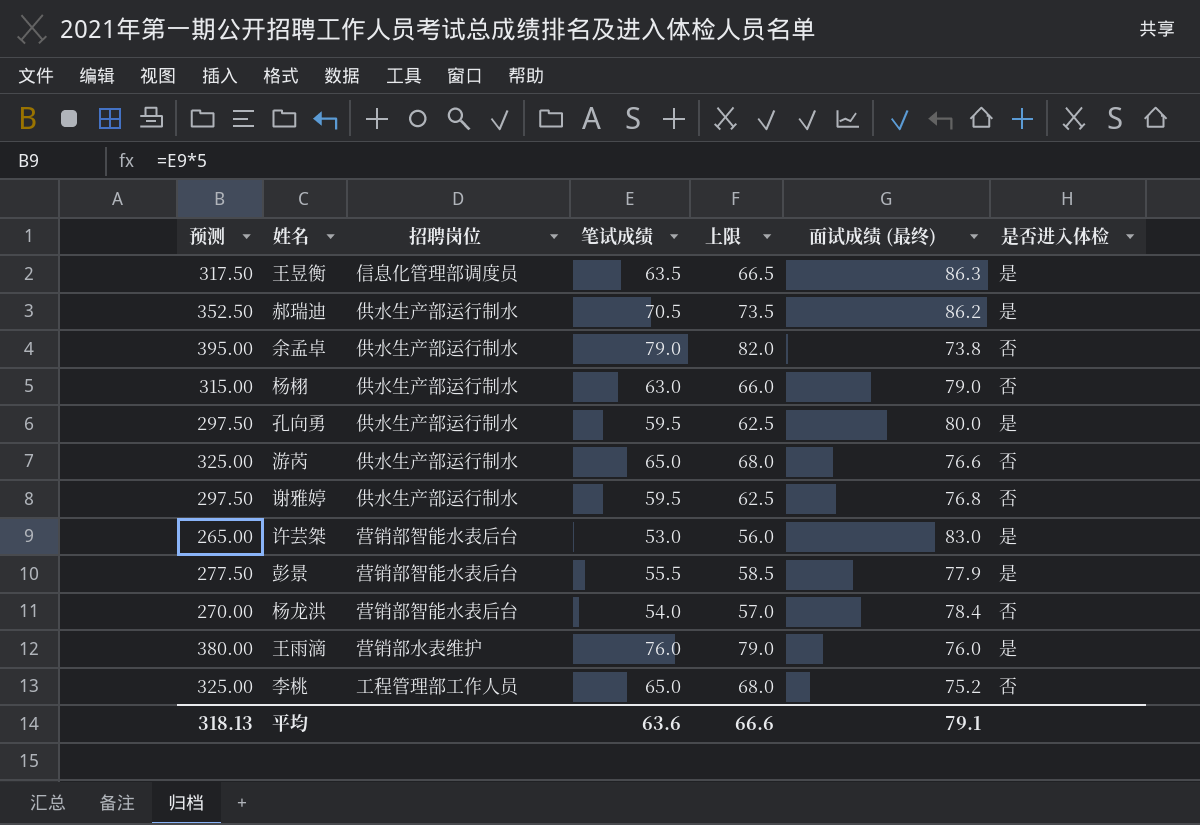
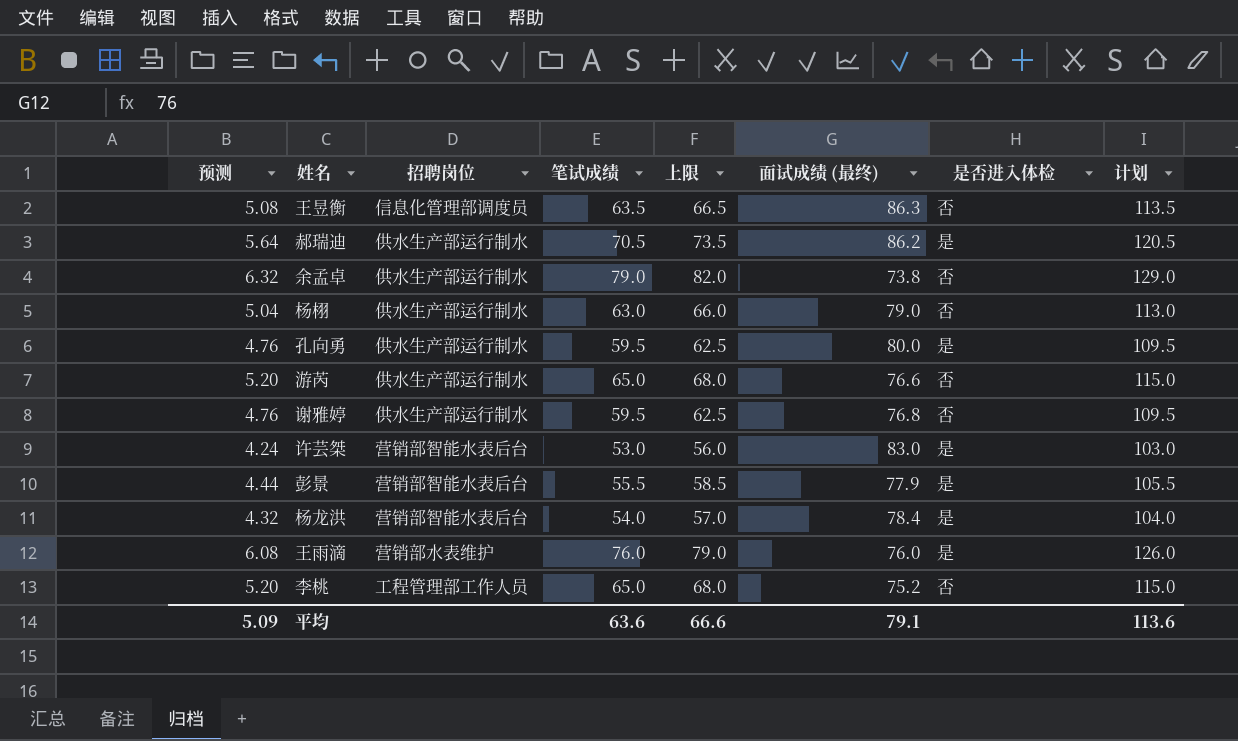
column 预测 | formula: [笔试成绩] * 5 -> [笔试成绩] * 0.08
column 计划 | formula: none -> [笔试成绩] + 50
王昱衡 | 是否进入体检: 是 -> 否
杨龙洪 | 是否进入体检: 否 -> 是
平均 | 预测: 318.13 -> 5.09

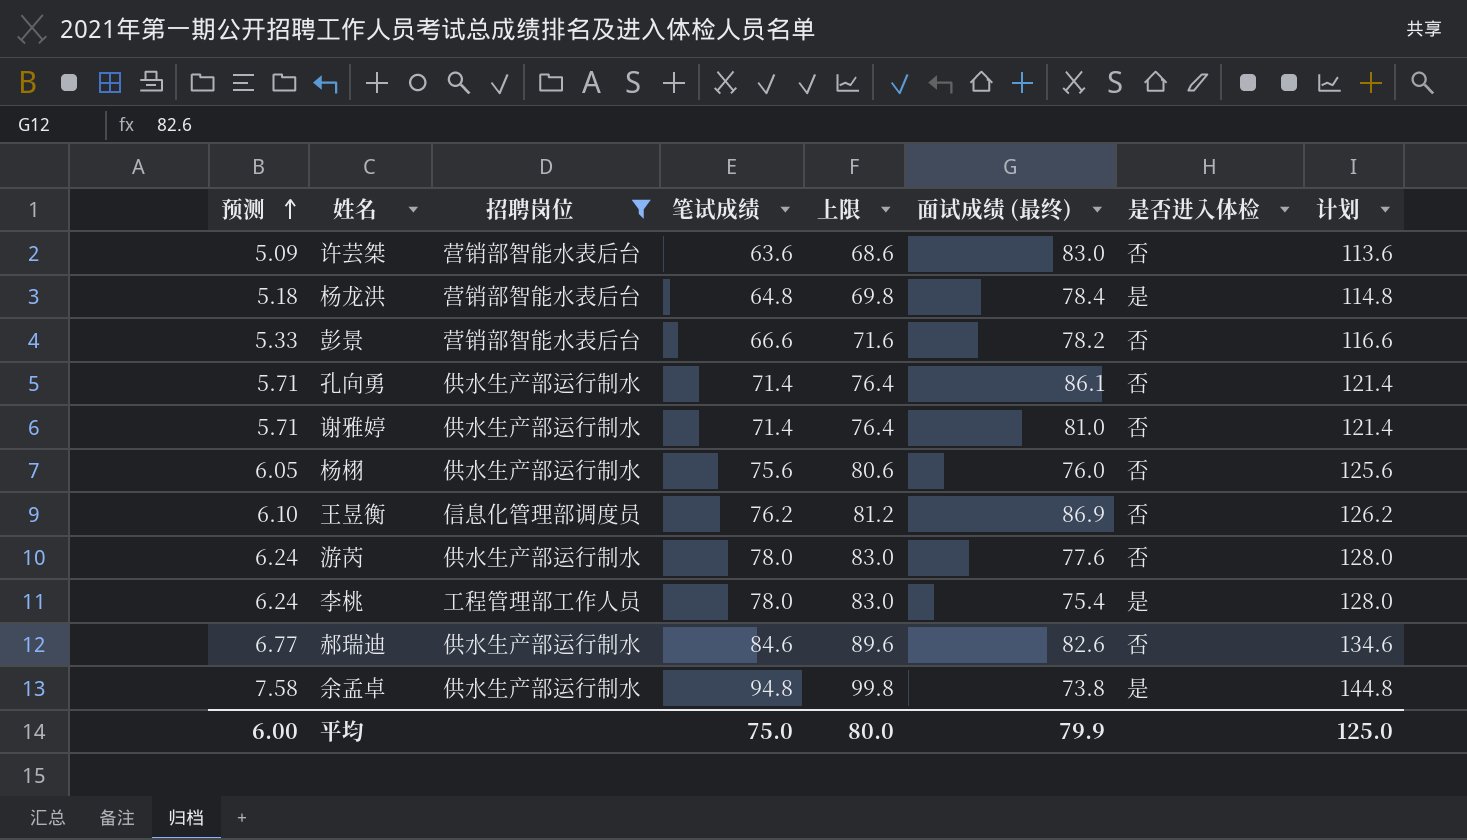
filter: none -> 招聘岗位 != 营销部水表维护
row order: none -> 预测 ascending
column 上限 | formula: [笔试成绩] + 3 -> [笔试成绩] + 5
许芸桀 | 预测: 4.24 -> 5.09
许芸桀 | 笔试成绩: 53.0 -> 63.6
许芸桀 | 是否进入体检: 是 -> 否
许芸桀 | 计划: 103.0 -> 113.6
杨龙洪 | 预测: 4.32 -> 5.18
杨龙洪 | 笔试成绩: 54.0 -> 64.8
杨龙洪 | 计划: 104.0 -> 114.8
彭景 | 预测: 4.44 -> 5.33
彭景 | 笔试成绩: 55.5 -> 66.6
彭景 | 面试成绩 (最终): 77.9 -> 78.2
彭景 | 是否进入体检: 是 -> 否
彭景 | 计划: 105.5 -> 116.6
孔向勇 | 预测: 4.76 -> 5.71
孔向勇 | 笔试成绩: 59.5 -> 71.4
孔向勇 | 面试成绩 (最终): 80.0 -> 86.1
孔向勇 | 是否进入体检: 是 -> 否
孔向勇 | 计划: 109.5 -> 121.4
谢雅婷 | 预测: 4.76 -> 5.71
谢雅婷 | 笔试成绩: 59.5 -> 71.4
谢雅婷 | 面试成绩 (最终): 76.8 -> 81.0
谢雅婷 | 计划: 109.5 -> 121.4
杨栩 | 预测: 5.04 -> 6.05
杨栩 | 笔试成绩: 63.0 -> 75.6
杨栩 | 面试成绩 (最终): 79.0 -> 76.0
杨栩 | 计划: 113.0 -> 125.6
王昱衡 | 预测: 5.08 -> 6.10
王昱衡 | 笔试成绩: 63.5 -> 76.2
王昱衡 | 面试成绩 (最终): 86.3 -> 86.9
王昱衡 | 计划: 113.5 -> 126.2
游芮 | 预测: 5.20 -> 6.24
游芮 | 笔试成绩: 65.0 -> 78.0
游芮 | 面试成绩 (最终): 76.6 -> 77.6
游芮 | 计划: 115.0 -> 128.0
李桃 | 预测: 5.20 -> 6.24
李桃 | 笔试成绩: 65.0 -> 78.0
李桃 | 面试成绩 (最终): 75.2 -> 75.4
李桃 | 是否进入体检: 否 -> 是
李桃 | 计划: 115.0 -> 128.0
郝瑞迪 | 预测: 5.64 -> 6.77
郝瑞迪 | 笔试成绩: 70.5 -> 84.6
郝瑞迪 | 面试成绩 (最终): 86.2 -> 82.6
郝瑞迪 | 是否进入体检: 是 -> 否
郝瑞迪 | 计划: 120.5 -> 134.6
余孟卓 | 预测: 6.32 -> 7.58
余孟卓 | 笔试成绩: 79.0 -> 94.8
余孟卓 | 是否进入体检: 否 -> 是
余孟卓 | 计划: 129.0 -> 144.8
平均 | 预测: 5.09 -> 6.00
平均 | 笔试成绩: 63.6 -> 75.0
平均 | 上限: 66.6 -> 80.0
平均 | 面试成绩 (最终): 79.1 -> 79.9
平均 | 计划: 113.6 -> 125.0

